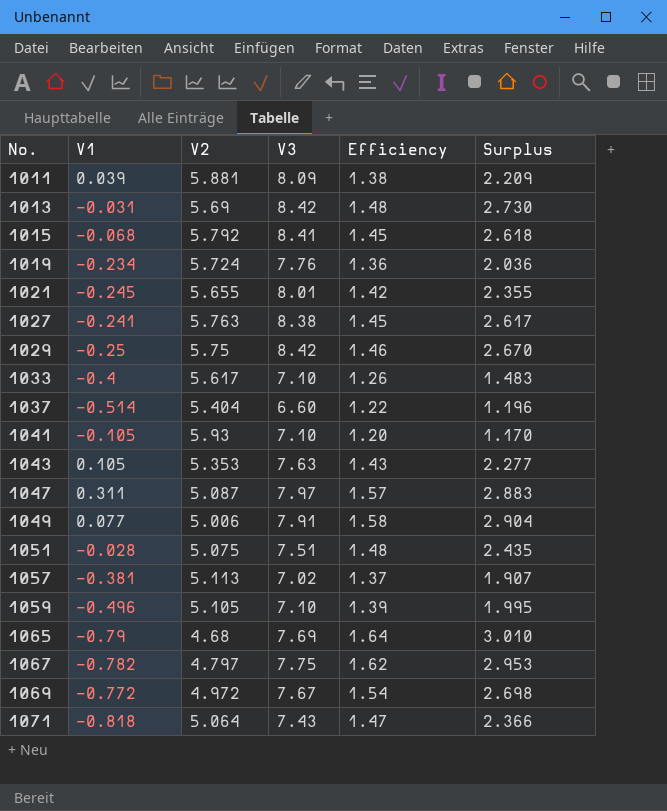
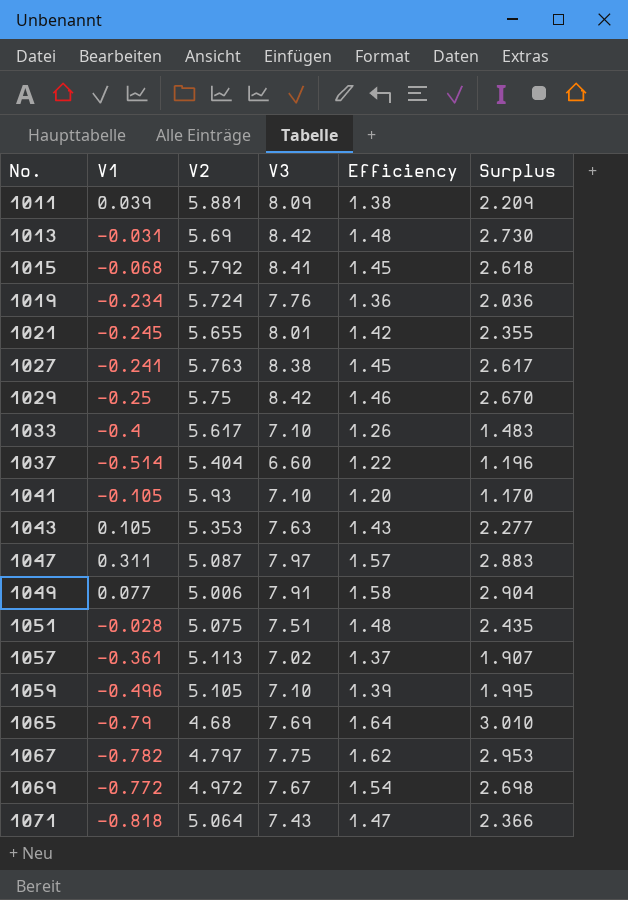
1057 | V1: -0.381 -> -0.361

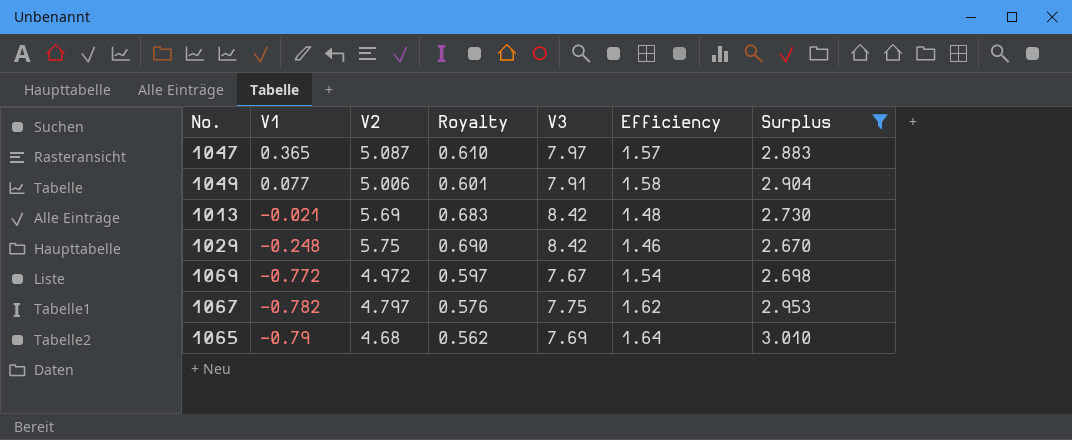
filter: none -> Surplus >= 2.670
row order: No. ascending -> V1 descending
column Royalty | formula: none -> [V2] * 0.12
1047 | V1: 0.311 -> 0.365
1013 | V1: -0.031 -> -0.021
1029 | V1: -0.25 -> -0.248

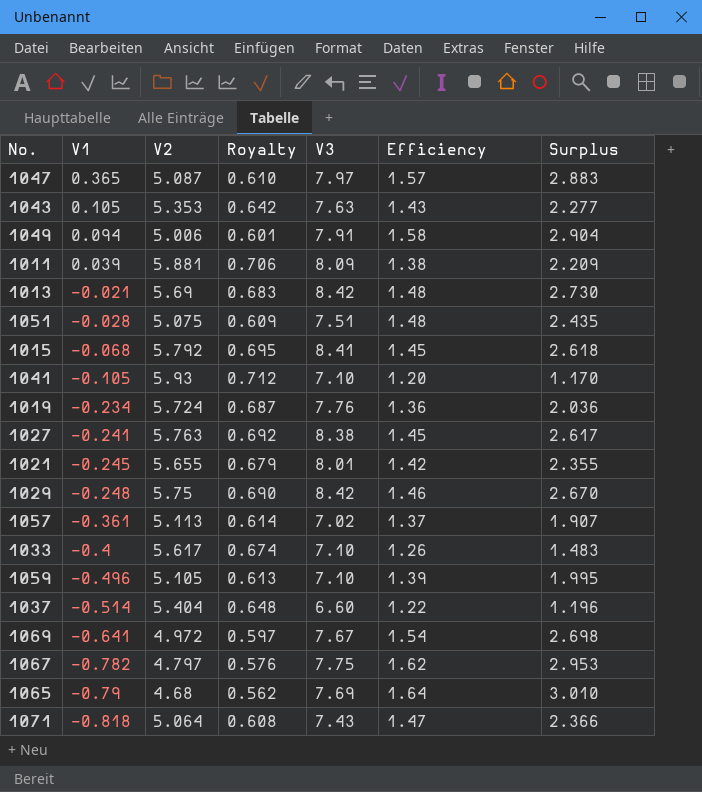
filter: Surplus >= 2.670 -> none
1049 | V1: 0.077 -> 0.094
1069 | V1: -0.772 -> -0.641

